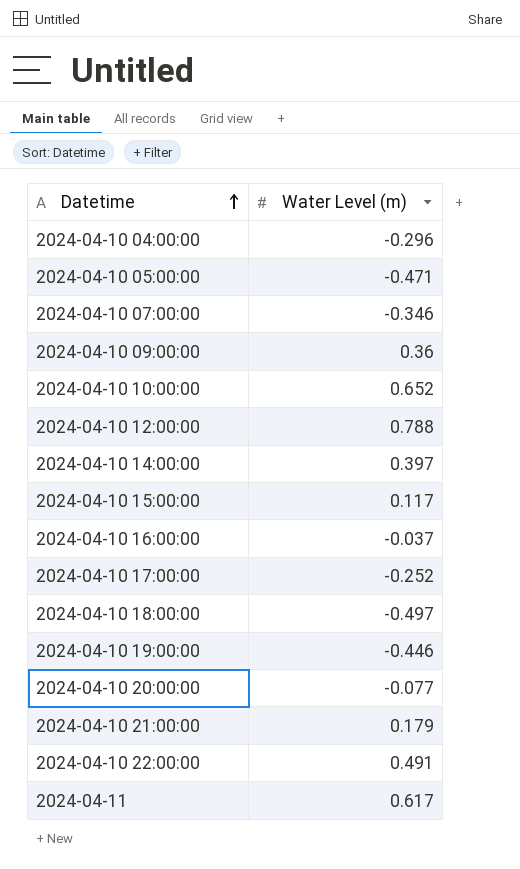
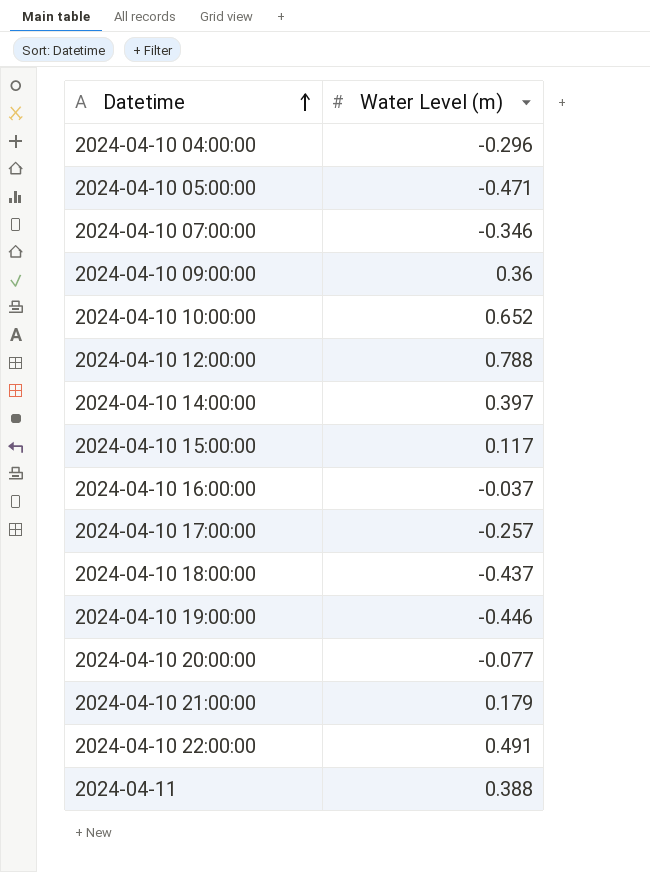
2024-04-10 17:00:00 | Water Level (m): -0.252 -> -0.257
2024-04-10 18:00:00 | Water Level (m): -0.497 -> -0.437
2024-04-11 | Water Level (m): 0.617 -> 0.388

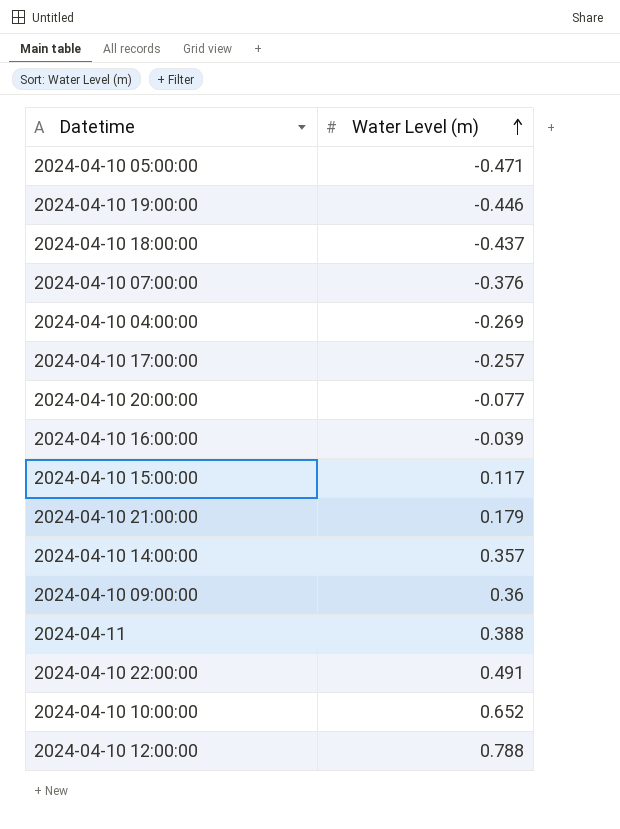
row order: Datetime ascending -> Water Level (m) ascending
2024-04-10 07:00:00 | Water Level (m): -0.346 -> -0.376
2024-04-10 04:00:00 | Water Level (m): -0.296 -> -0.269
2024-04-10 16:00:00 | Water Level (m): -0.037 -> -0.039
2024-04-10 14:00:00 | Water Level (m): 0.397 -> 0.357

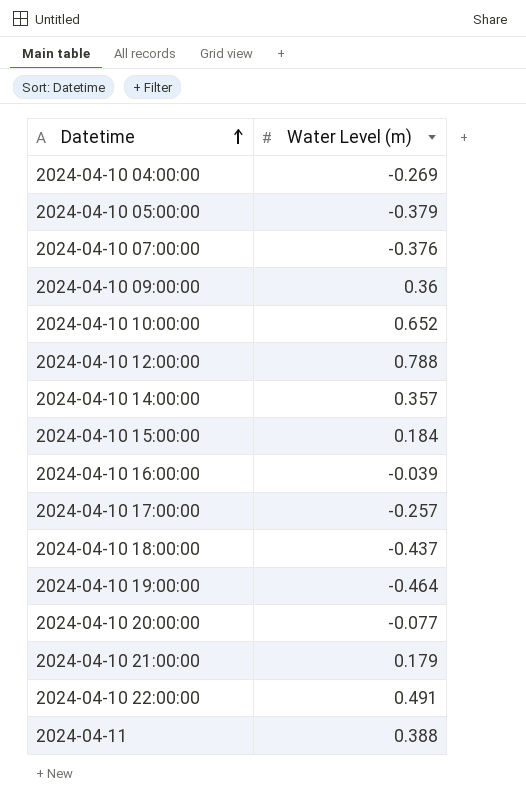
row order: Water Level (m) ascending -> Datetime ascending
2024-04-10 05:00:00 | Water Level (m): -0.471 -> -0.379
2024-04-10 15:00:00 | Water Level (m): 0.117 -> 0.184
2024-04-10 19:00:00 | Water Level (m): -0.446 -> -0.464

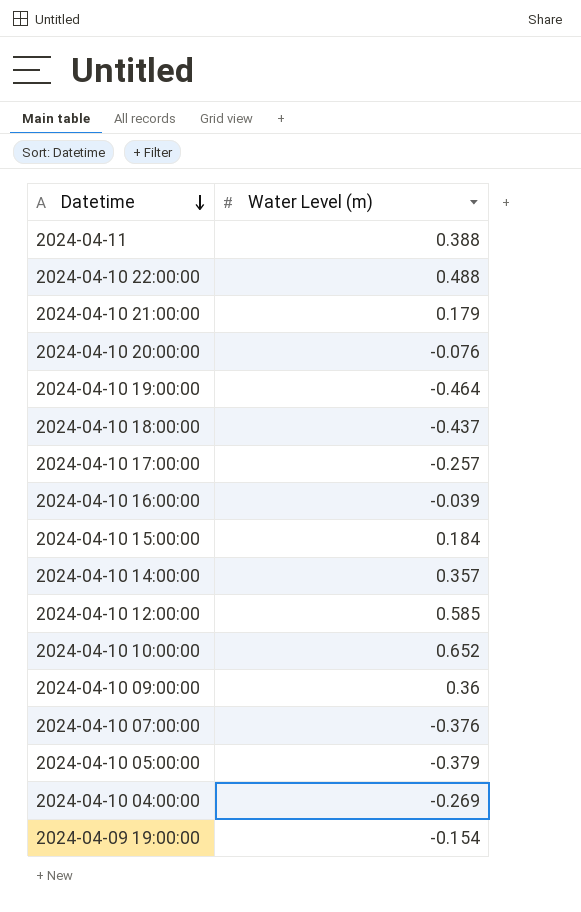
row order: Datetime ascending -> Datetime descending
2024-04-10 22:00:00 | Water Level (m): 0.491 -> 0.488
2024-04-10 20:00:00 | Water Level (m): -0.077 -> -0.076
2024-04-10 12:00:00 | Water Level (m): 0.788 -> 0.585
row 2024-04-09 19:00:00: none -> -0.154

